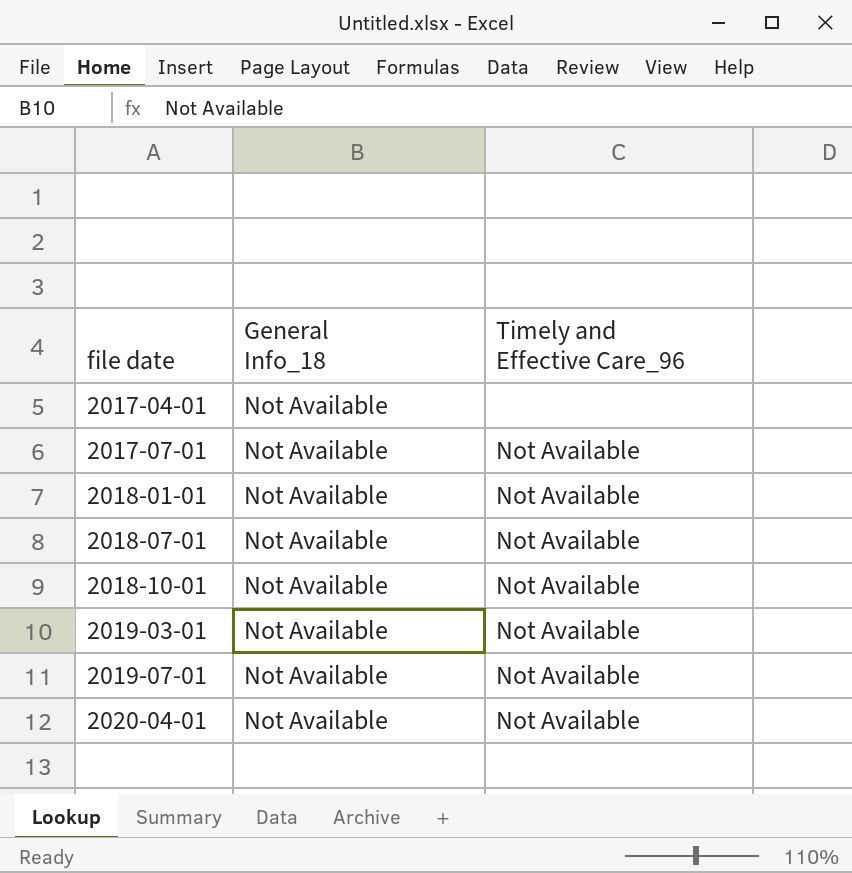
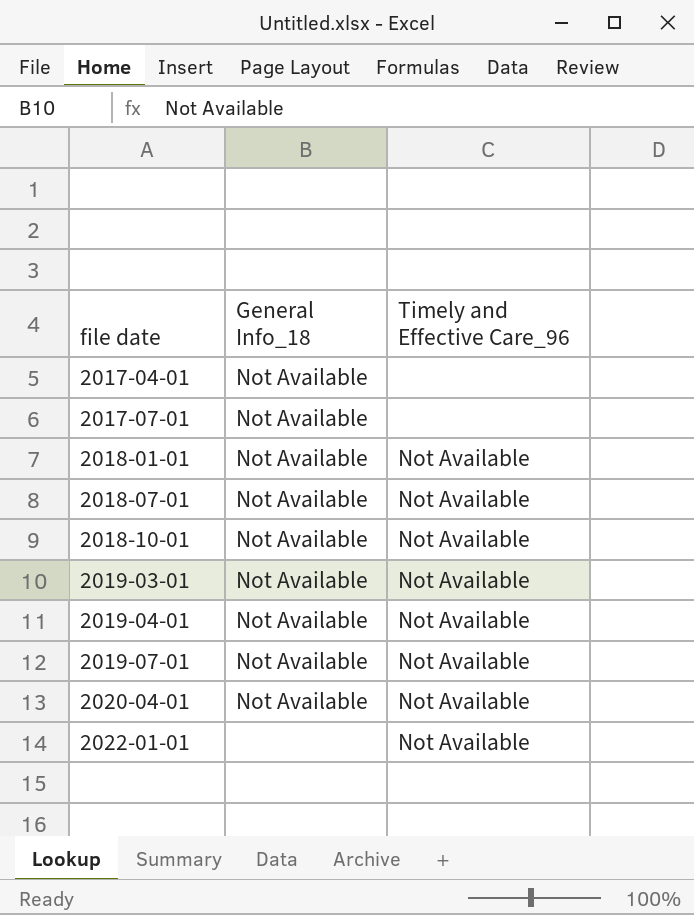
2017-07-01 | Timely and Effective Care_96: Not Available -> none
row 2019-04-01: none -> Not Available | Not Available
row 2022-01-01: none -> none | Not Available

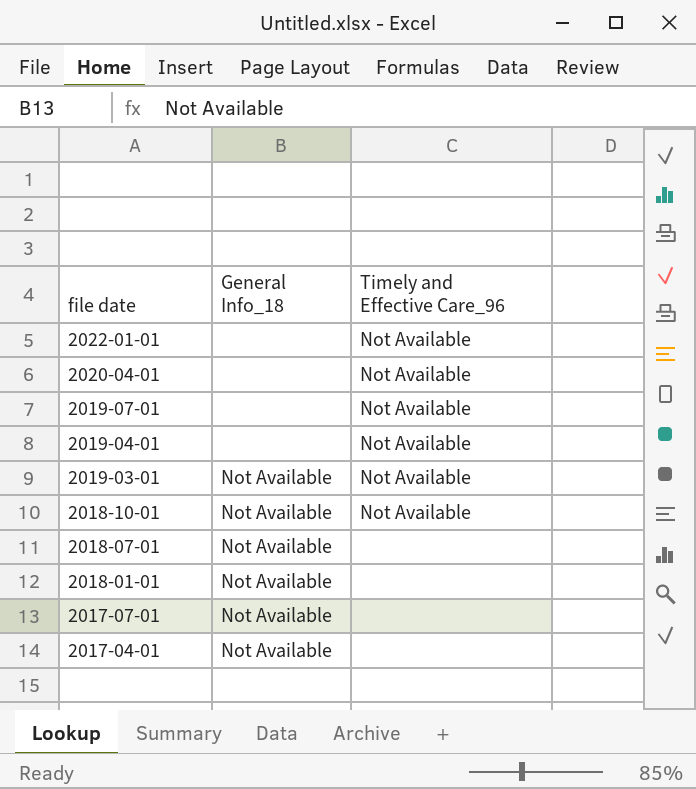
row order: file date ascending -> file date descending
2020-04-01 | General Info_18: Not Available -> none
2019-07-01 | General Info_18: Not Available -> none
2019-04-01 | General Info_18: Not Available -> none
2018-07-01 | Timely and Effective Care_96: Not Available -> none
2018-01-01 | Timely and Effective Care_96: Not Available -> none

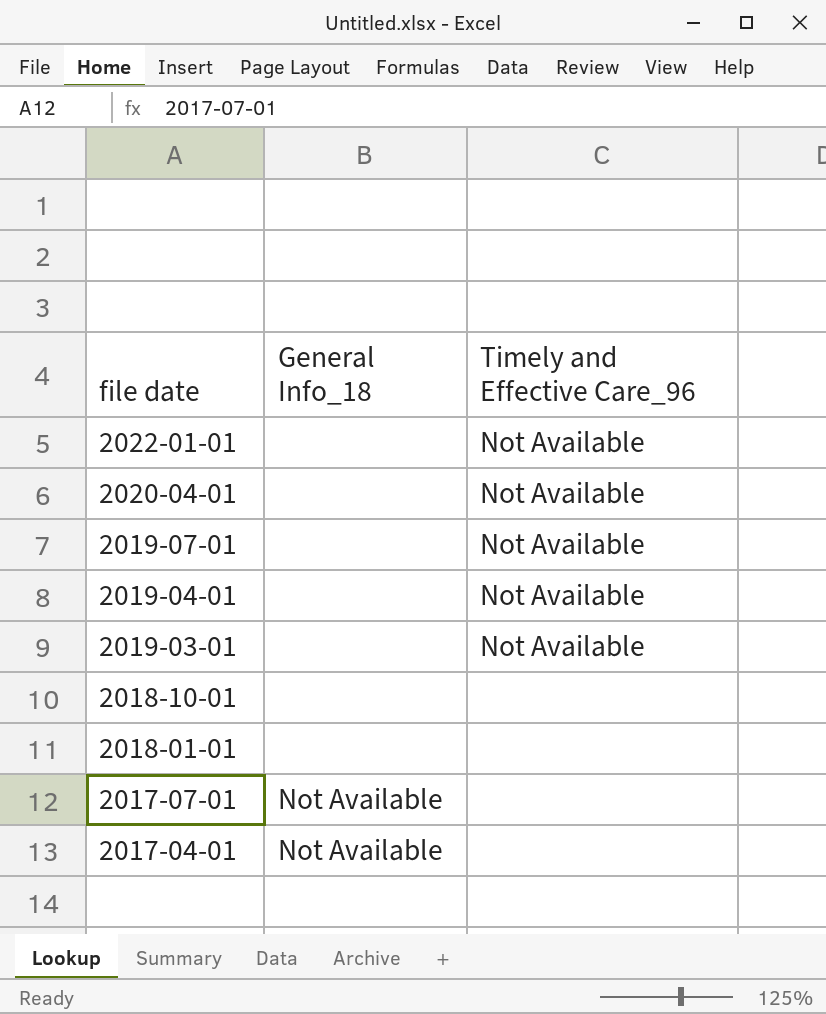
row 2018-07-01: Not Available | none -> none
2019-03-01 | General Info_18: Not Available -> none
2018-10-01 | General Info_18: Not Available -> none
2018-10-01 | Timely and Effective Care_96: Not Available -> none
2018-01-01 | General Info_18: Not Available -> none

